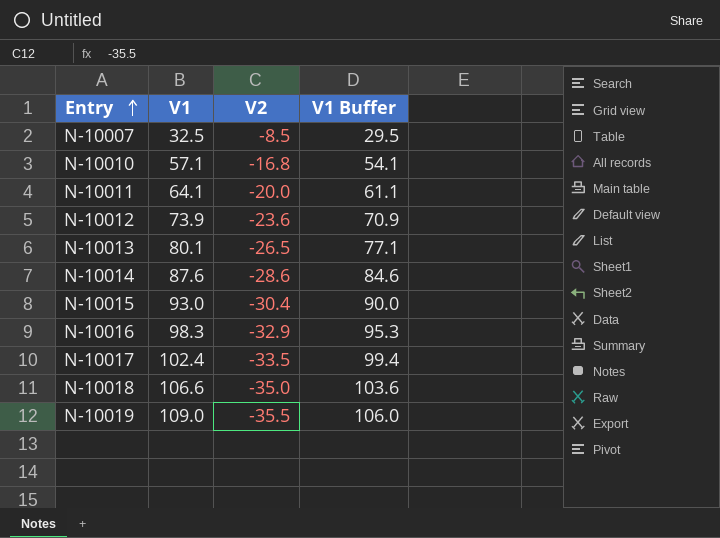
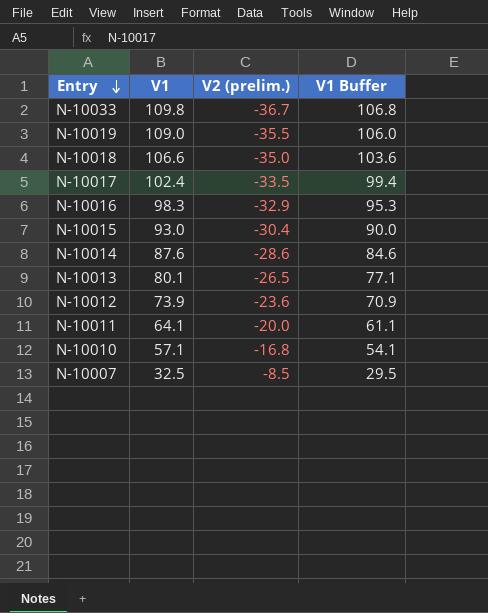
row order: Entry ascending -> Entry descending
column name: V2 -> V2 (prelim.)
row N-10033: none -> 109.8 | -36.7 | 106.8

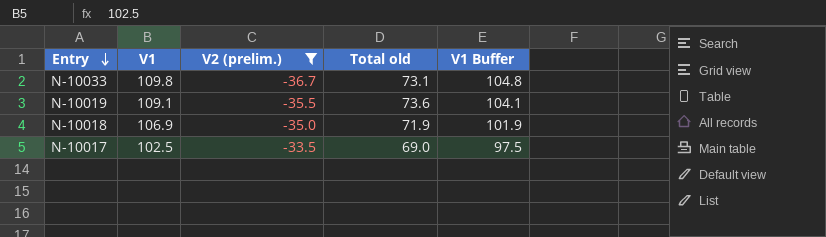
filter: none -> V2 (prelim.) <= -33.5
column Total old | formula: none -> [V1] + [V2 (prelim.)]
column V1 Buffer | formula: [V1] - 3 -> [V1] - 5
N-10019 | V1: 109.0 -> 109.1
N-10018 | V1: 106.6 -> 106.9
N-10017 | V1: 102.4 -> 102.5

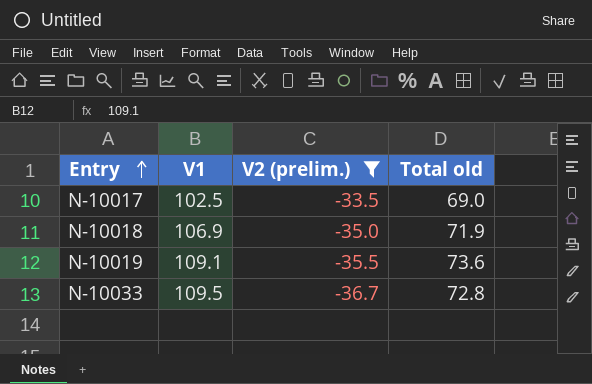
row order: Entry descending -> Entry ascending
column V1 Buffer | formula: [V1] - 5 -> none
N-10033 | V1: 109.8 -> 109.5
N-10033 | Total old: 73.1 -> 72.8

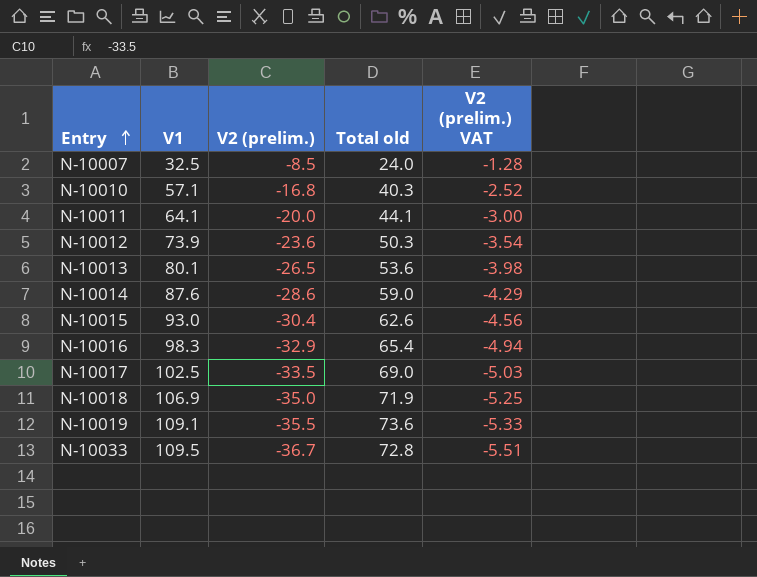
filter: V2 (prelim.) <= -33.5 -> none
column V2 (prelim.) VAT | formula: none -> [V2 (prelim.)] * 0.15

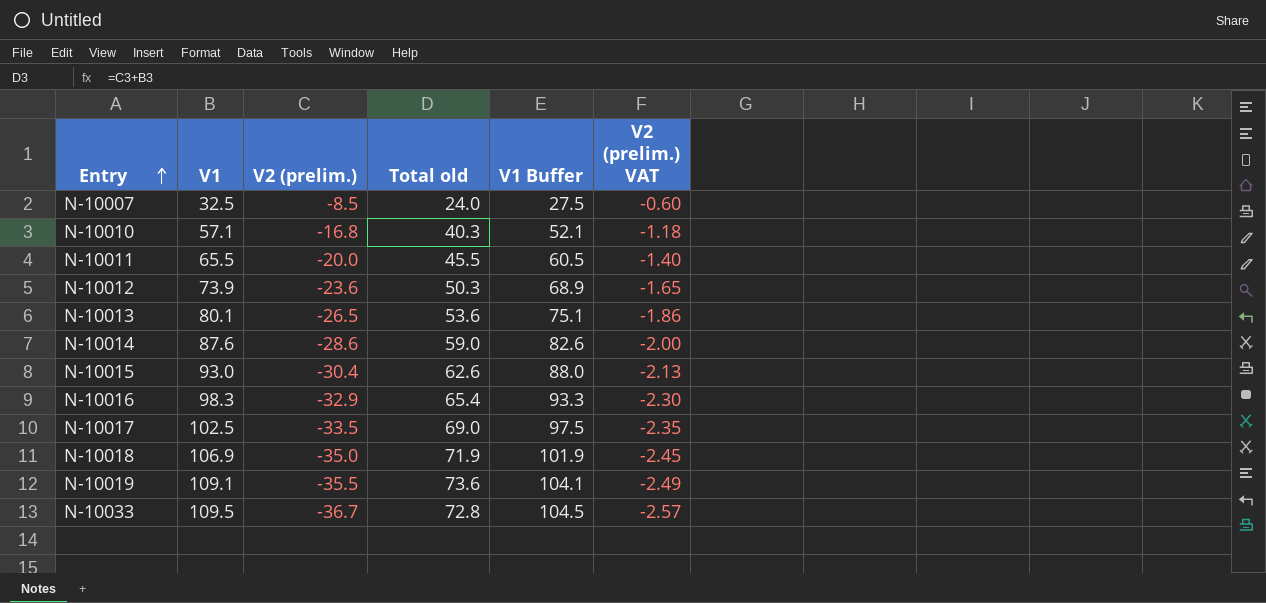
column V1 Buffer | formula: none -> [V1] - 5
column V2 (prelim.) VAT | formula: [V2 (prelim.)] * 0.15 -> [V2 (prelim.)] * 0.07
N-10011 | V1: 64.1 -> 65.5
N-10011 | Total old: 44.1 -> 45.5

